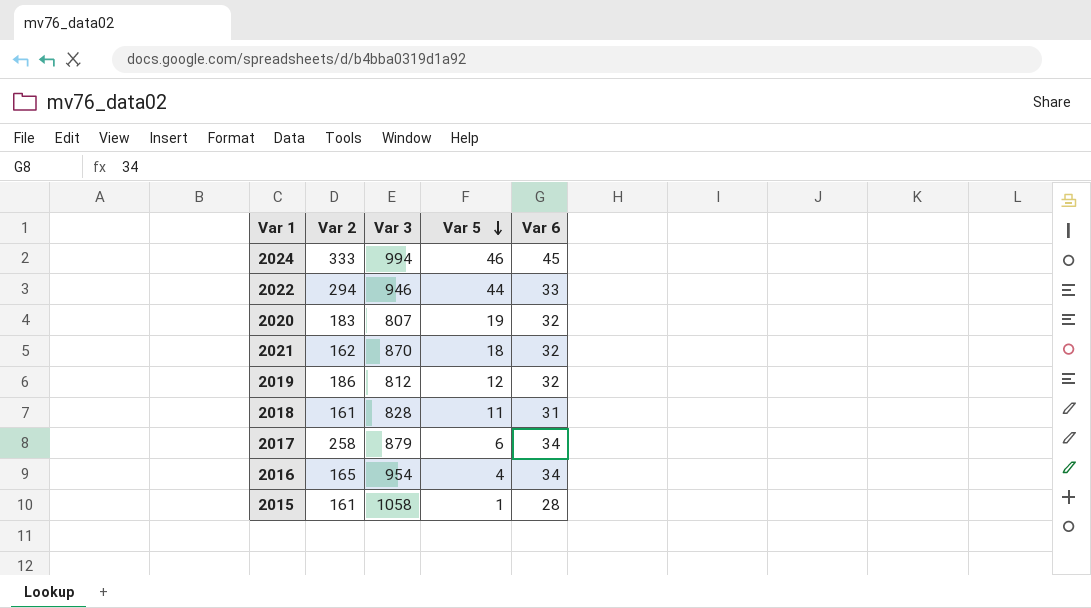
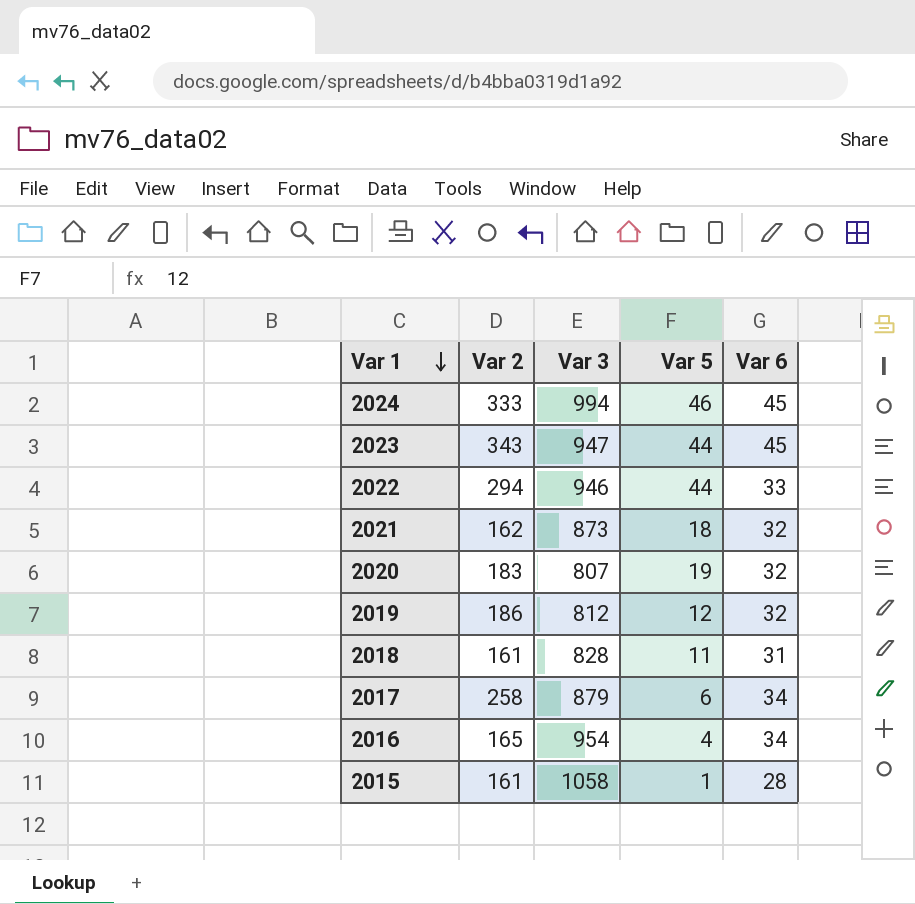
row order: Var 5 descending -> Var 1 descending
row 2023: none -> 343 | 947 | 44 | 45
2021 | Var 3: 870 -> 873

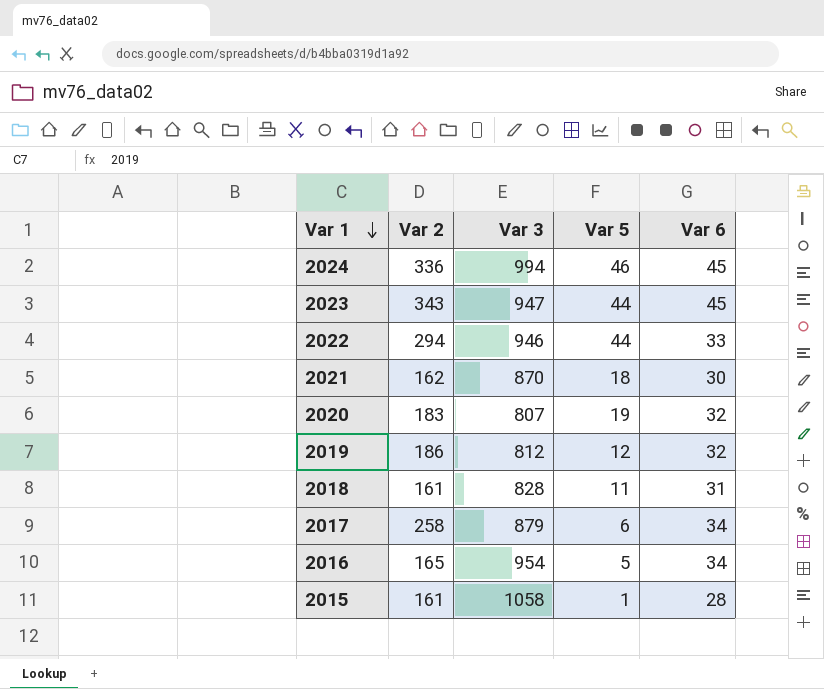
2024 | Var 2: 333 -> 336
2021 | Var 3: 873 -> 870
2021 | Var 6: 32 -> 30
2016 | Var 5: 4 -> 5

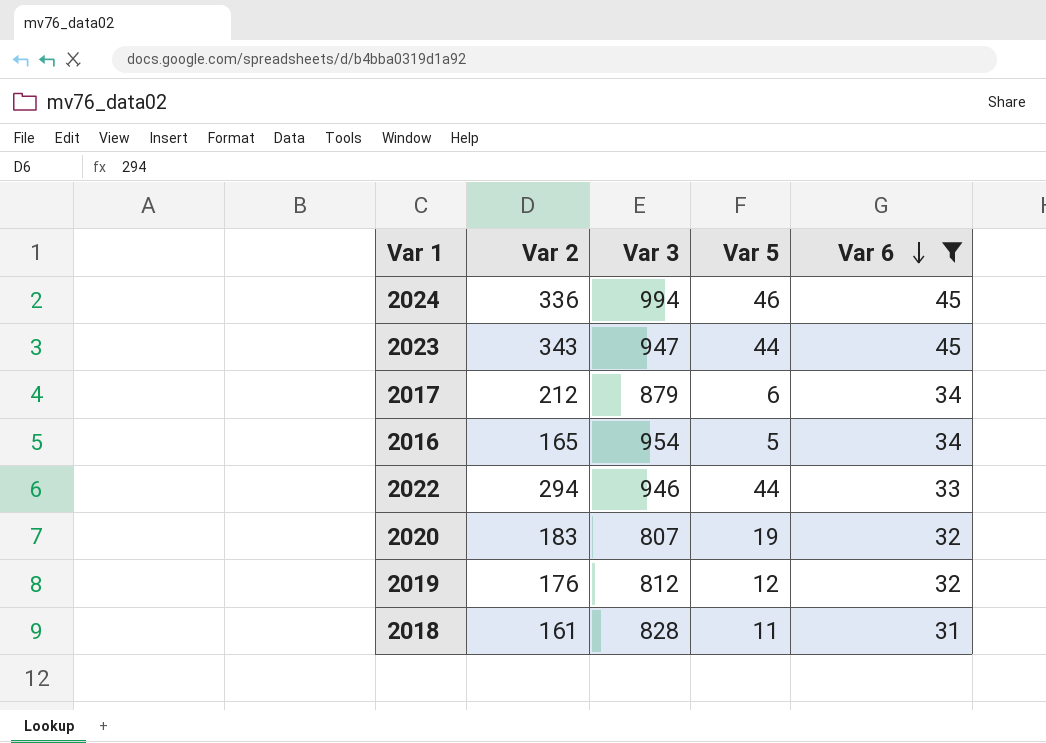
filter: none -> Var 6 >= 31
row order: Var 1 descending -> Var 6 descending
2017 | Var 2: 258 -> 212
2019 | Var 2: 186 -> 176

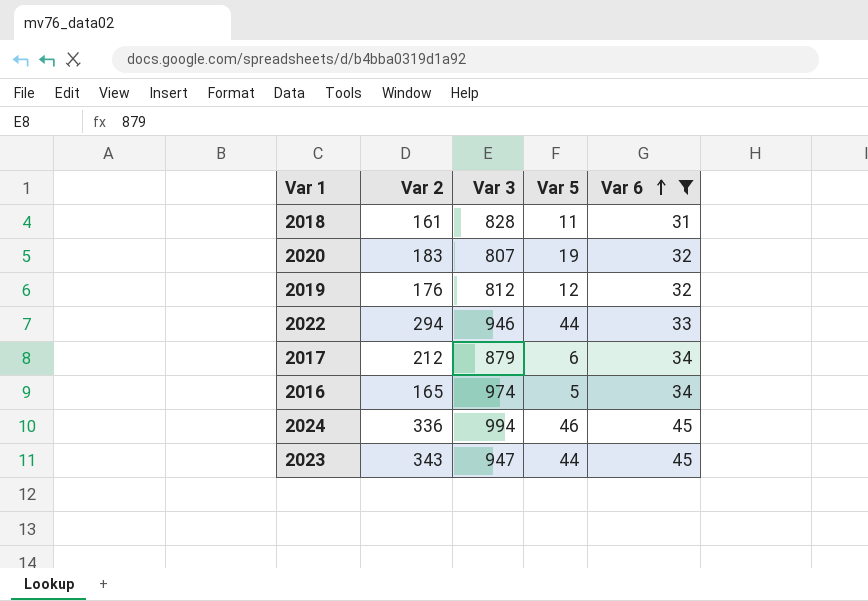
row order: Var 6 descending -> Var 6 ascending
2016 | Var 3: 954 -> 974

